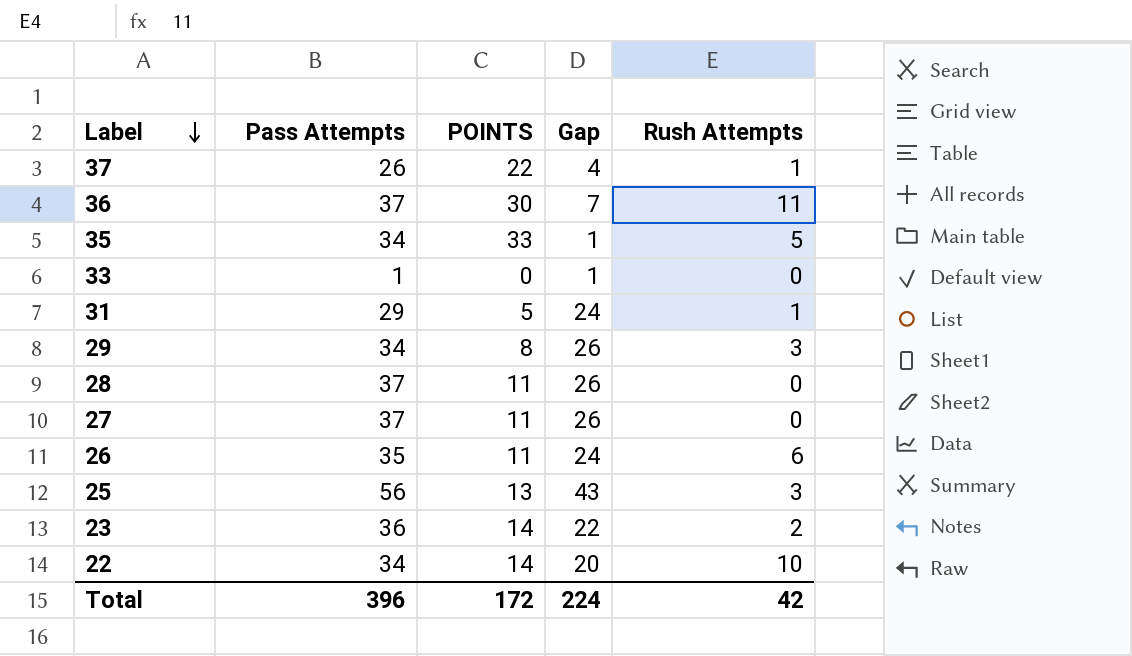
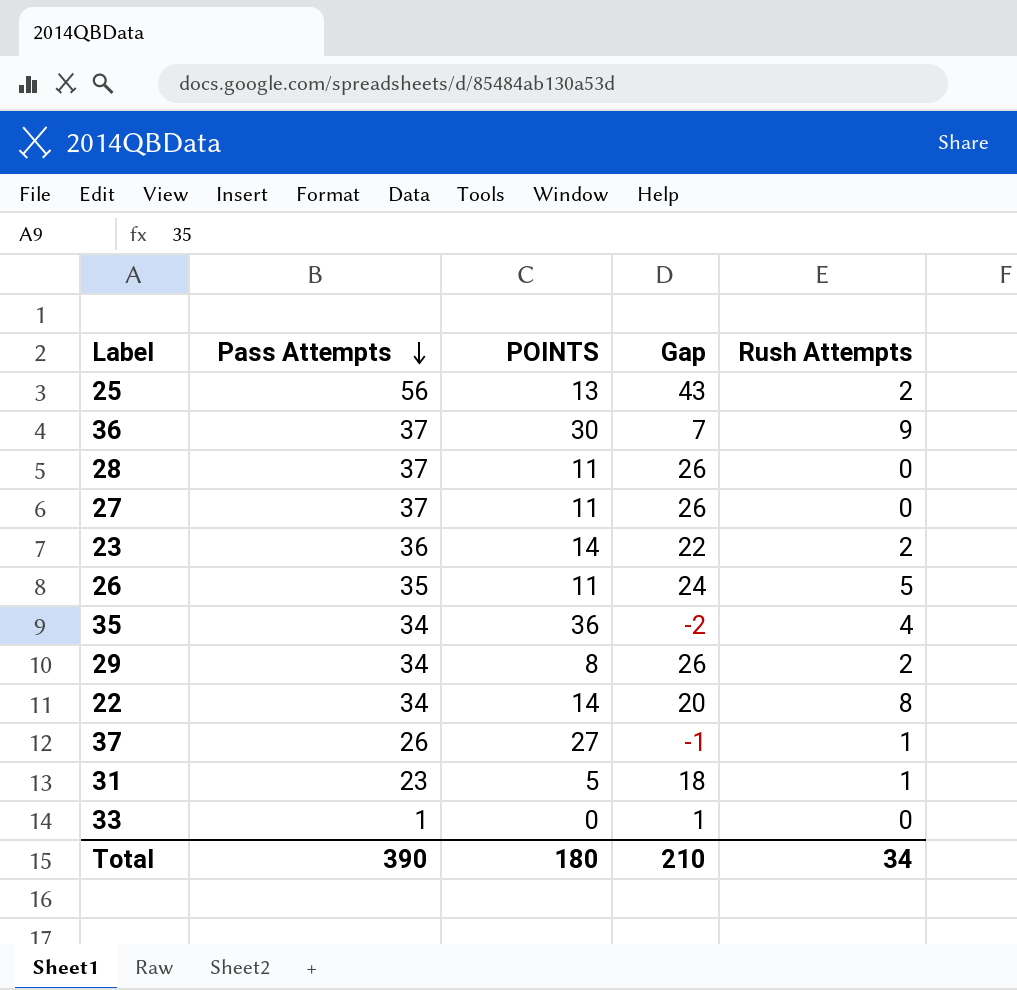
row order: Label descending -> Pass Attempts descending
25 | Rush Attempts: 3 -> 2
36 | Rush Attempts: 11 -> 9
26 | Rush Attempts: 6 -> 5
35 | POINTS: 33 -> 36
35 | Gap: 1 -> -2
35 | Rush Attempts: 5 -> 4
29 | Rush Attempts: 3 -> 2
22 | Rush Attempts: 10 -> 8
37 | POINTS: 22 -> 27
37 | Gap: 4 -> -1
31 | Pass Attempts: 29 -> 23
31 | Gap: 24 -> 18
Total | Pass Attempts: 396 -> 390
Total | POINTS: 172 -> 180
Total | Gap: 224 -> 210
Total | Rush Attempts: 42 -> 34

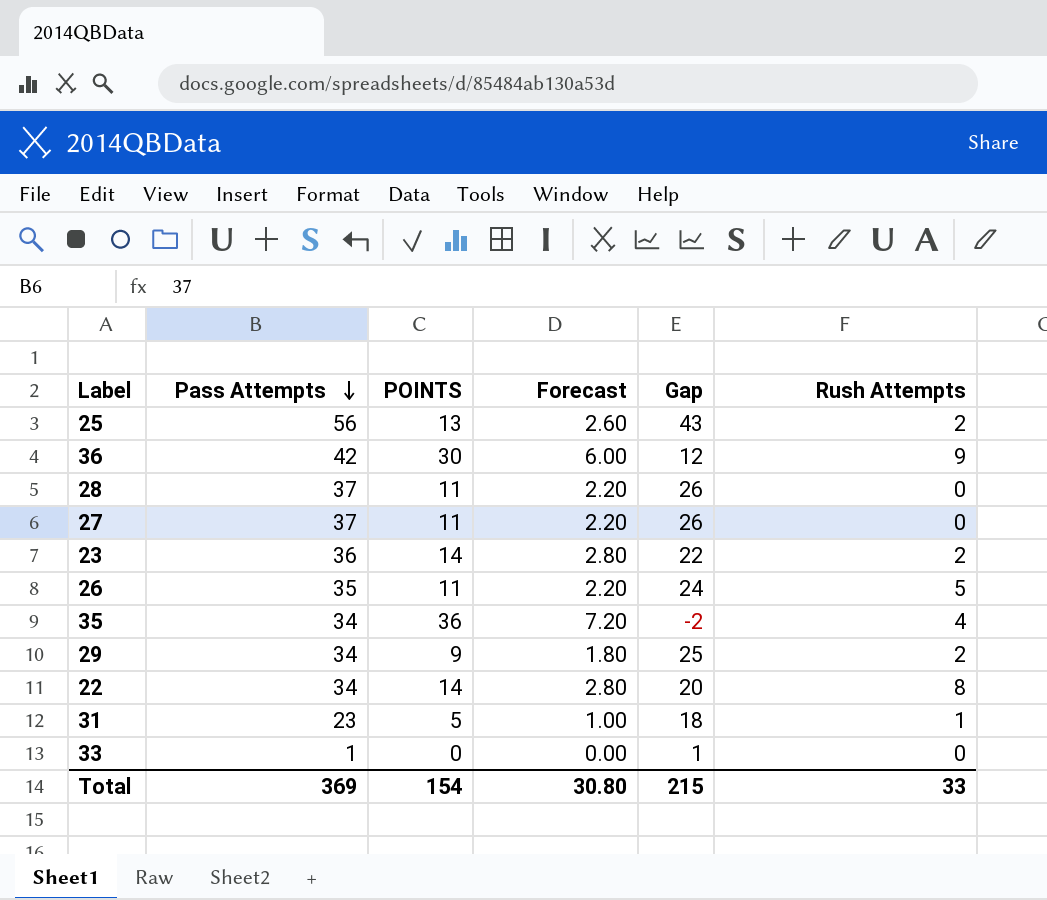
column Forecast | formula: none -> [POINTS] * 0.2
row 37: 26 | 27 | -1 | 1 -> none
36 | Pass Attempts: 37 -> 42
36 | Gap: 7 -> 12
29 | POINTS: 8 -> 9
29 | Gap: 26 -> 25
Total | Pass Attempts: 390 -> 369
Total | POINTS: 180 -> 154
Total | Gap: 210 -> 215
Total | Rush Attempts: 34 -> 33

